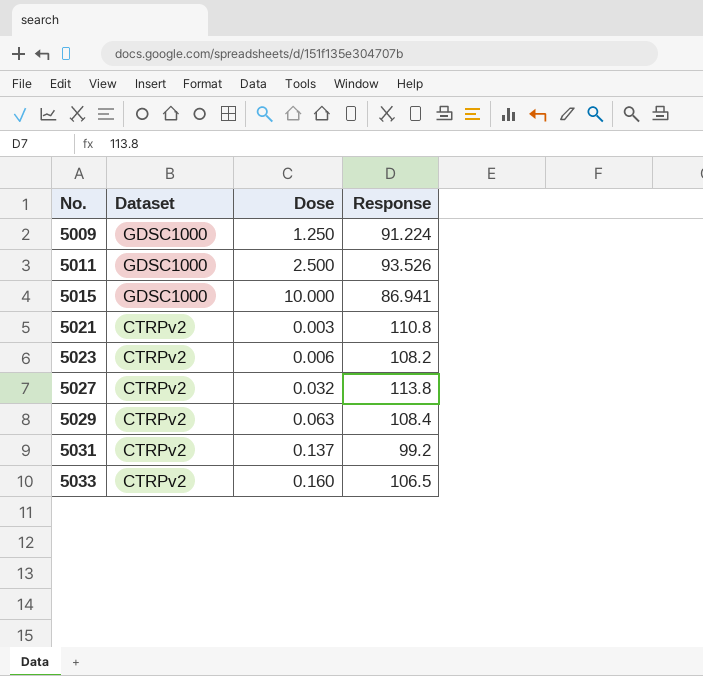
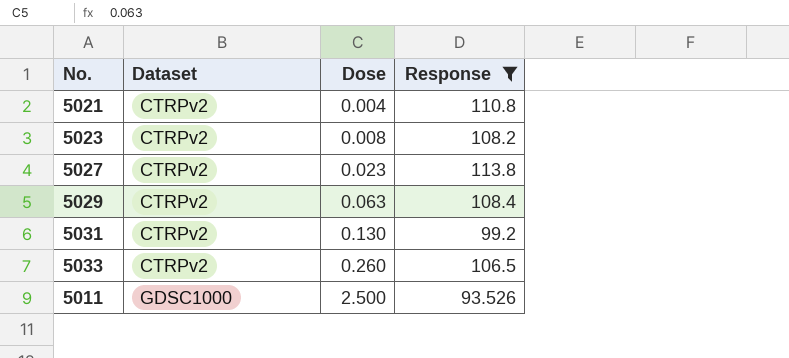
filter: none -> Response >= 93.526
row order: No. ascending -> Dataset ascending
5021 | Dose: 0.003 -> 0.004
5023 | Dose: 0.006 -> 0.008
5027 | Dose: 0.032 -> 0.023
5031 | Dose: 0.137 -> 0.130
5033 | Dose: 0.160 -> 0.260

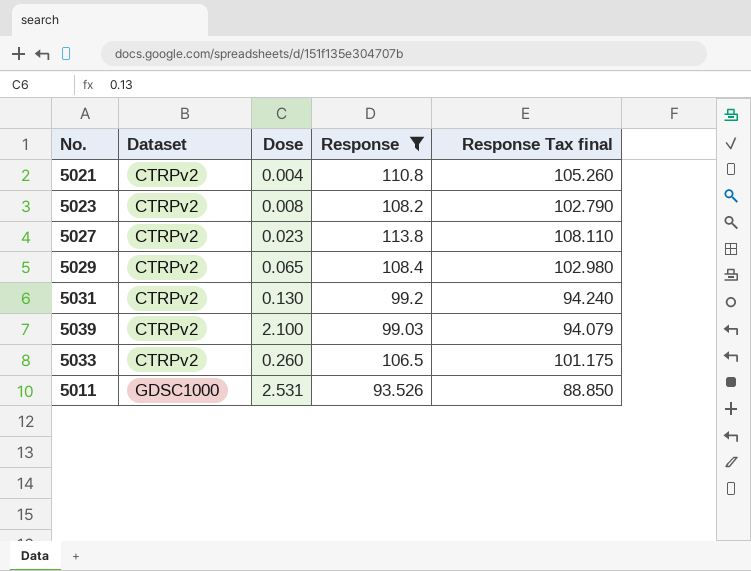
column Response Tax final | formula: none -> [Response] * 0.95
5029 | Dose: 0.063 -> 0.065
row 5039: none -> CTRPv2 | 2.100 | 99.03 | 94.079
5011 | Dose: 2.500 -> 2.531

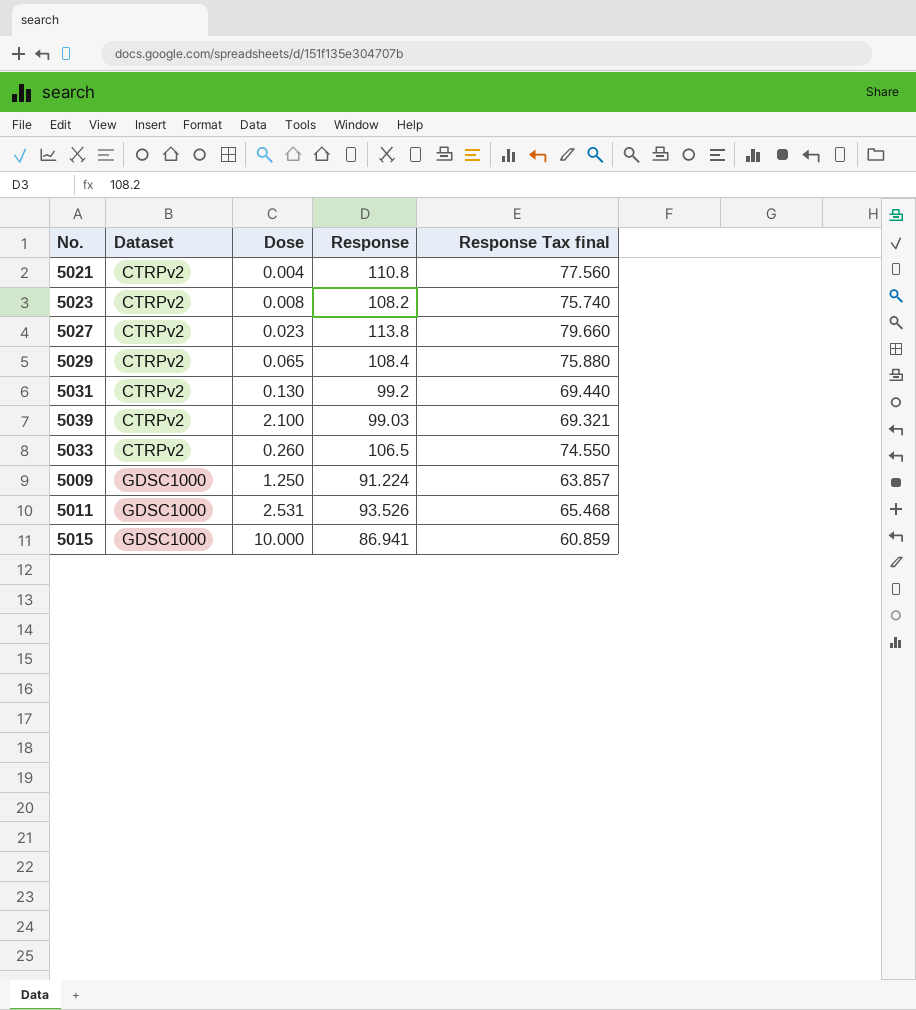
filter: Response >= 93.526 -> none
column Response Tax final | formula: [Response] * 0.95 -> [Response] * 0.7

